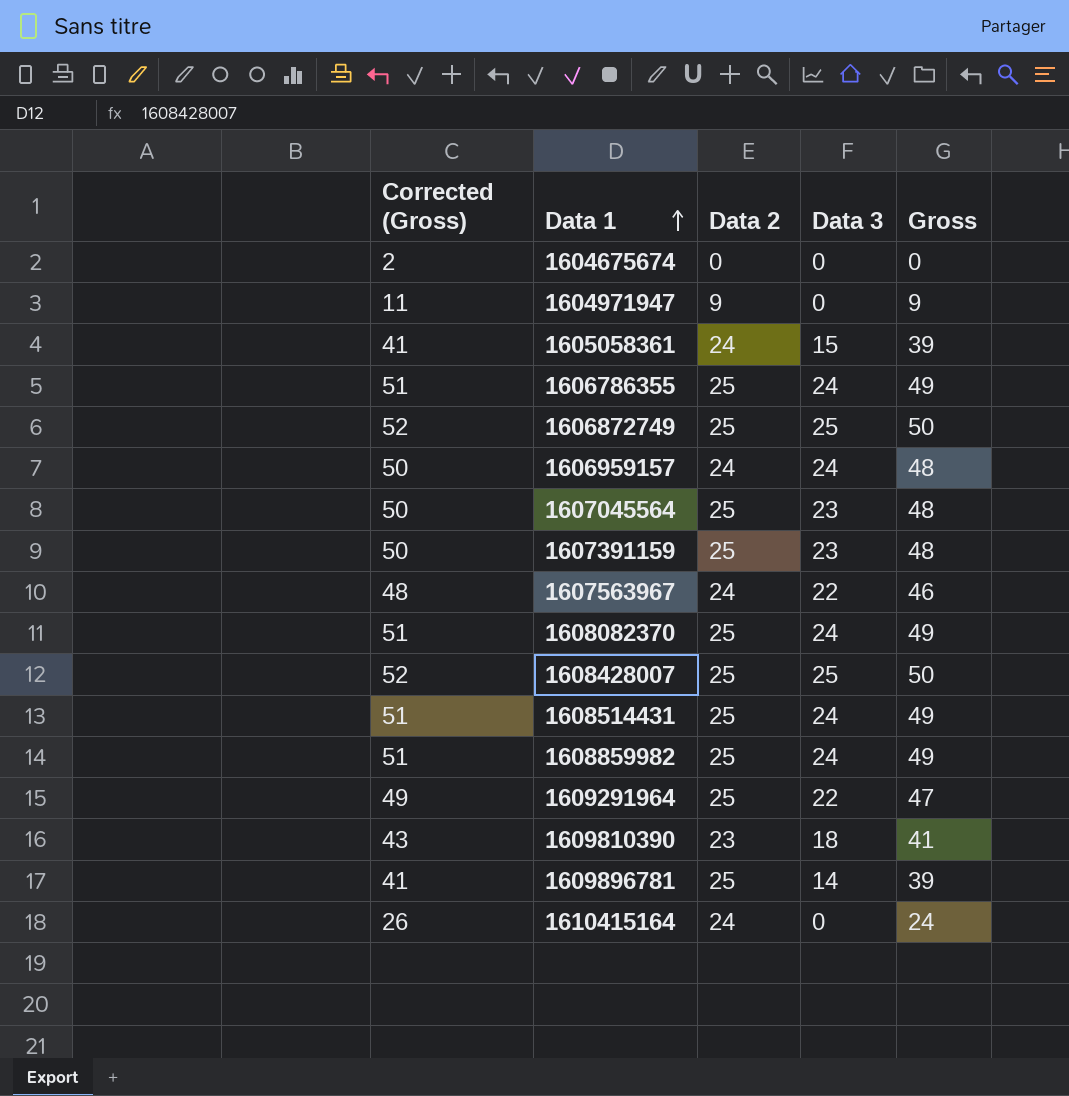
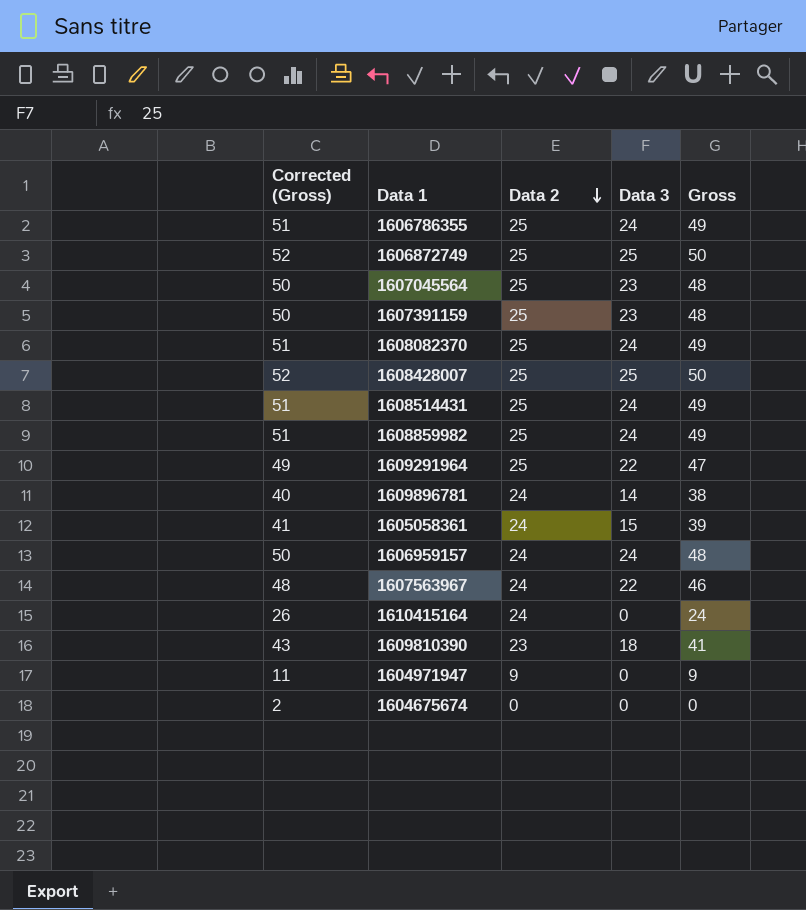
row order: Data 1 ascending -> Data 2 descending
1609896781 | Corrected (Gross): 41 -> 40
1609896781 | Data 2: 25 -> 24
1609896781 | Gross: 39 -> 38

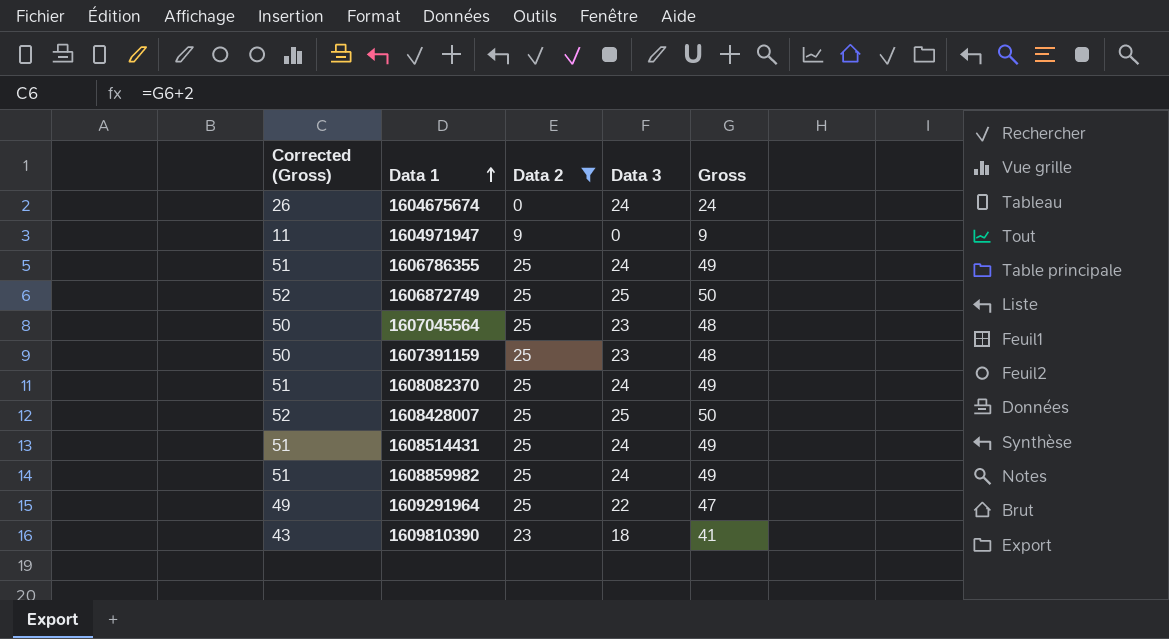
filter: none -> Data 2 != 24
row order: Data 2 descending -> Data 1 ascending
1604675674 | Corrected (Gross): 2 -> 26
1604675674 | Data 3: 0 -> 24
1604675674 | Gross: 0 -> 24

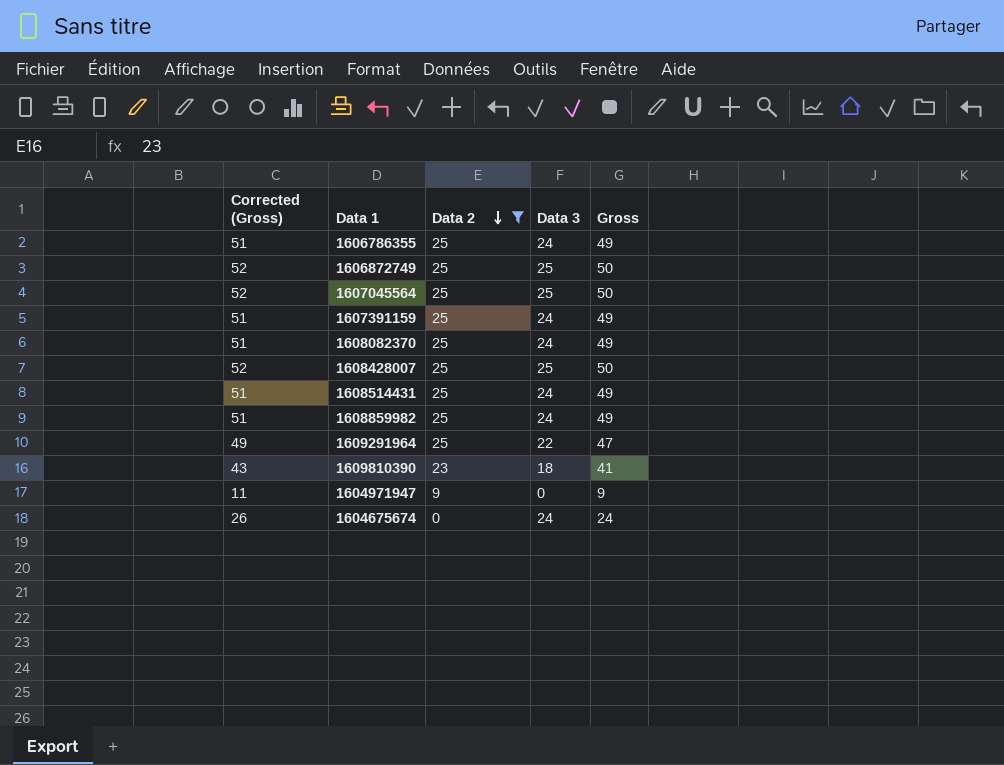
row order: Data 1 ascending -> Data 2 descending
1607045564 | Corrected (Gross): 50 -> 52
1607045564 | Data 3: 23 -> 25
1607045564 | Gross: 48 -> 50
1607391159 | Corrected (Gross): 50 -> 51
1607391159 | Data 3: 23 -> 24
1607391159 | Gross: 48 -> 49

